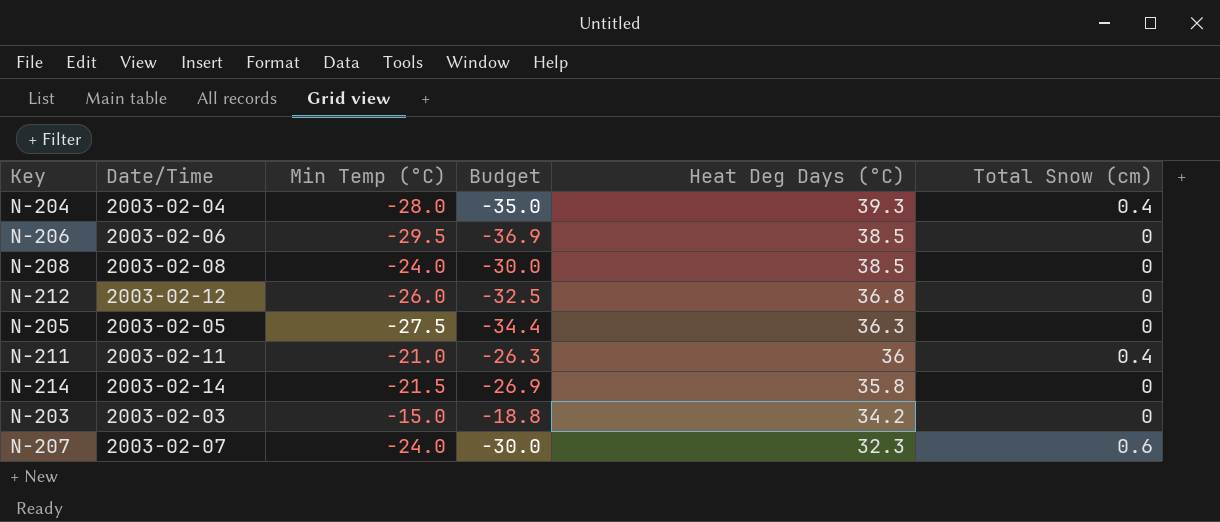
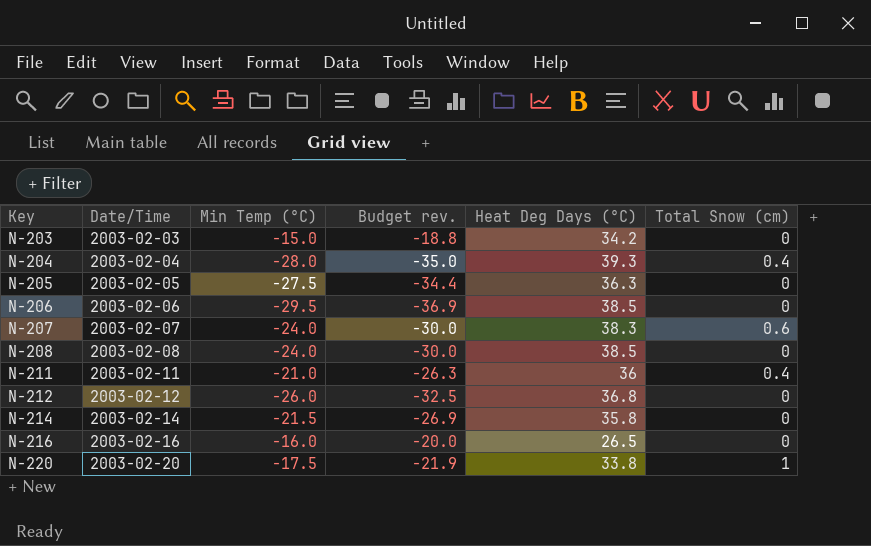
row order: Heat Deg Days (°C) descending -> Key ascending
column name: Budget -> Budget rev.
N-207 | Heat Deg Days (°C): 32.3 -> 38.3
row N-216: none -> 2003-02-16 | -16.0 | -20.0 | 26.5 | 0
row N-220: none -> 2003-02-20 | -17.5 | -21.9 | 33.8 | 1

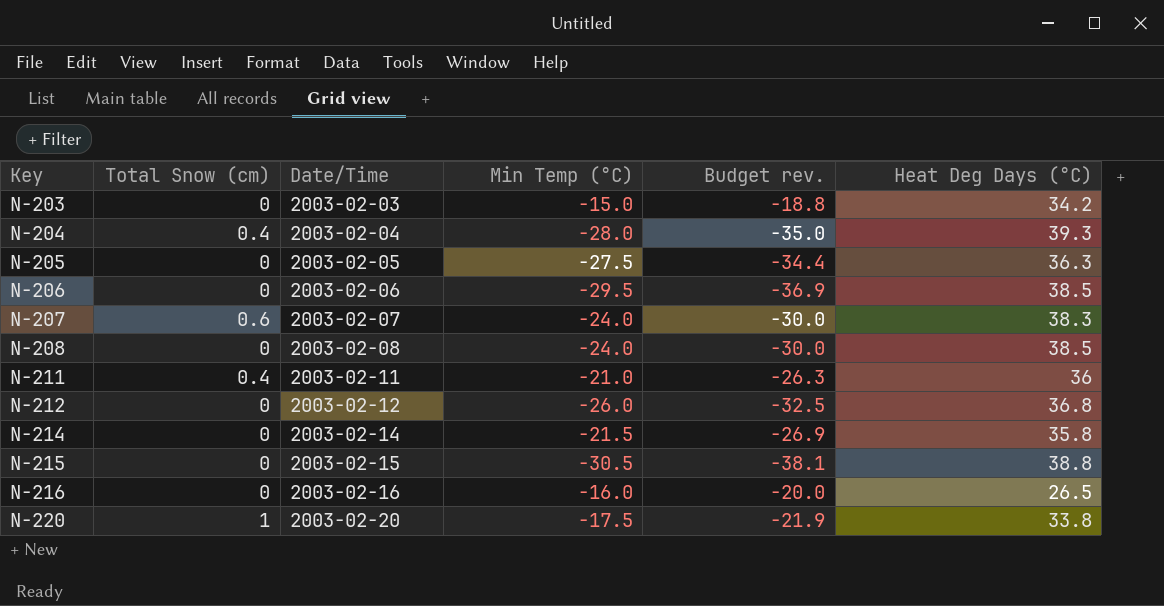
column Total Snow (cm) | position: 6 -> 2
row N-215: none -> 0 | 2003-02-15 | -30.5 | -38.1 | 38.8

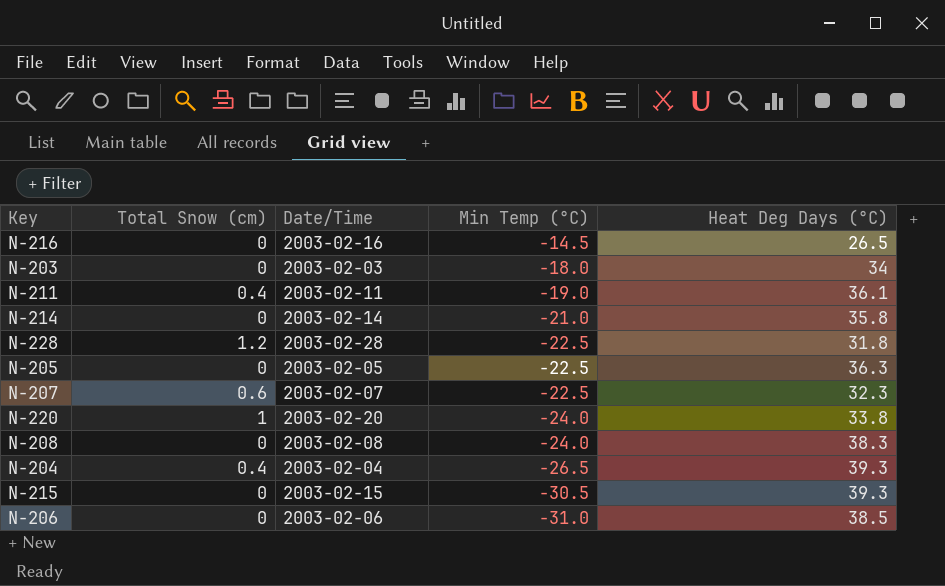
row order: Key ascending -> Min Temp (°C) descending
column Budget rev. | formula: [Min Temp (°C)] * 1.25 -> none
row N-212: 0 | 2003-02-12 | -26.0 | -32.5 | 36.8 -> none
N-216 | Min Temp (°C): -16.0 -> -14.5
N-203 | Min Temp (°C): -15.0 -> -18.0
N-203 | Heat Deg Days (°C): 34.2 -> 34
N-211 | Min Temp (°C): -21.0 -> -19.0
N-211 | Heat Deg Days (°C): 36 -> 36.1
N-214 | Min Temp (°C): -21.5 -> -21.0
row N-228: none -> 1.2 | 2003-02-28 | -22.5 | 31.8
N-205 | Min Temp (°C): -27.5 -> -22.5
N-207 | Min Temp (°C): -24.0 -> -22.5
N-207 | Heat Deg Days (°C): 38.3 -> 32.3
N-220 | Min Temp (°C): -17.5 -> -24.0
N-208 | Heat Deg Days (°C): 38.5 -> 38.3
N-204 | Min Temp (°C): -28.0 -> -26.5
N-215 | Heat Deg Days (°C): 38.8 -> 39.3
N-206 | Min Temp (°C): -29.5 -> -31.0

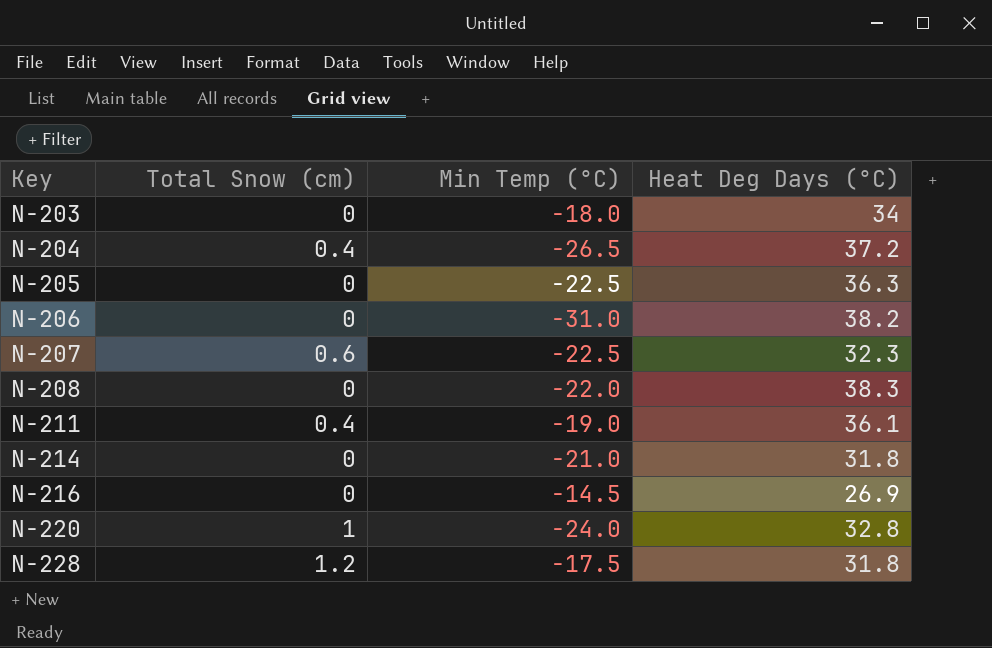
row order: Min Temp (°C) descending -> Key ascending
column Date/Time | position: 3 -> none
row N-215: 0 | 2003-02-15 | -30.5 | 39.3 -> none
N-204 | Heat Deg Days (°C): 39.3 -> 37.2
N-206 | Heat Deg Days (°C): 38.5 -> 38.2
N-208 | Min Temp (°C): -24.0 -> -22.0
N-214 | Heat Deg Days (°C): 35.8 -> 31.8
N-216 | Heat Deg Days (°C): 26.5 -> 26.9
N-220 | Heat Deg Days (°C): 33.8 -> 32.8
N-228 | Min Temp (°C): -22.5 -> -17.5

